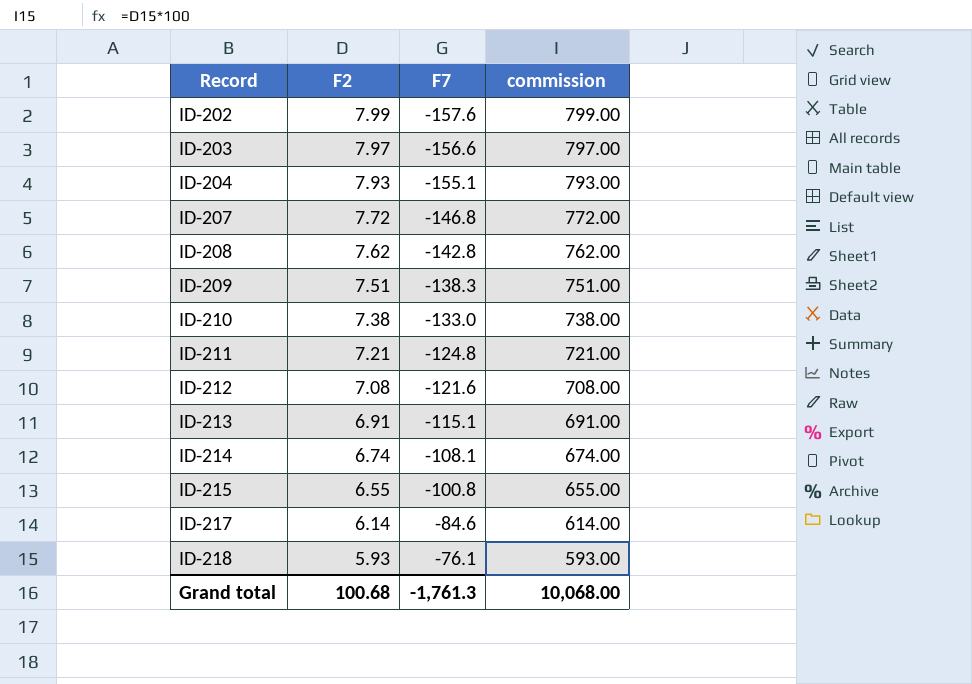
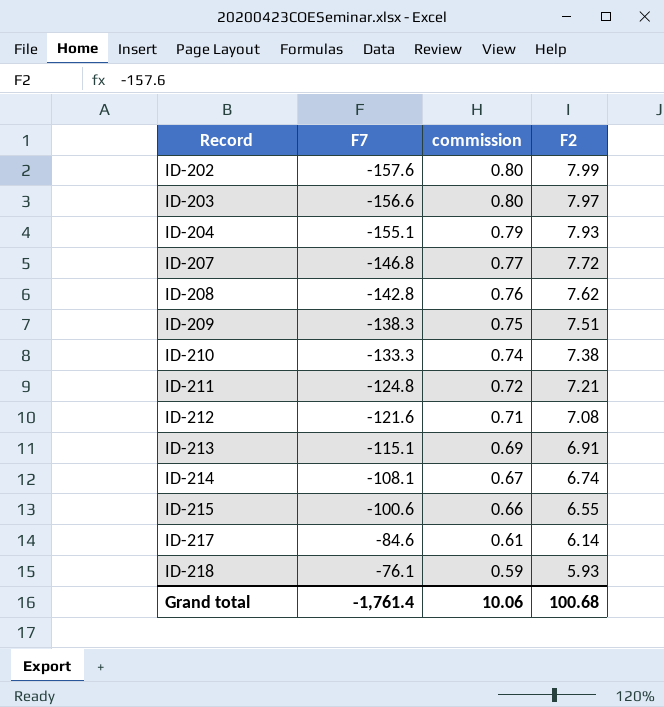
column commission | formula: [F2] * 100 -> [F2] * 0.1
column F2 | position: 2 -> 4
ID-210 | F7: -133.0 -> -133.3
ID-215 | F7: -100.8 -> -100.6
Grand total | F7: -1,761.3 -> -1,761.4
Grand total | commission: 10,068.00 -> 10.06

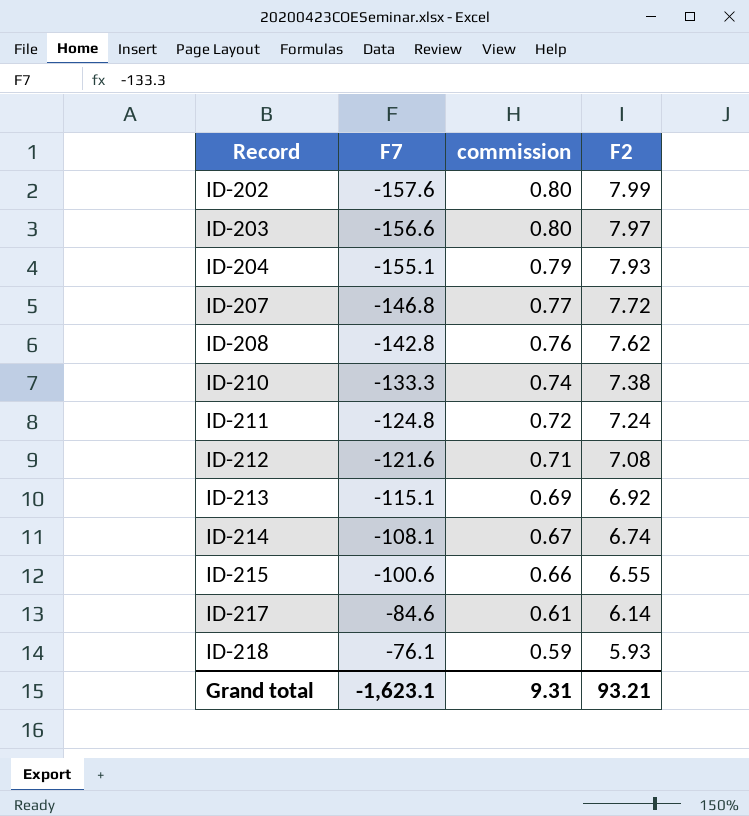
row ID-209: -138.3 | 0.75 | 7.51 -> none
ID-211 | F2: 7.21 -> 7.24
ID-213 | F2: 6.91 -> 6.92
Grand total | F7: -1,761.4 -> -1,623.1
Grand total | commission: 10.06 -> 9.31
Grand total | F2: 100.68 -> 93.21

